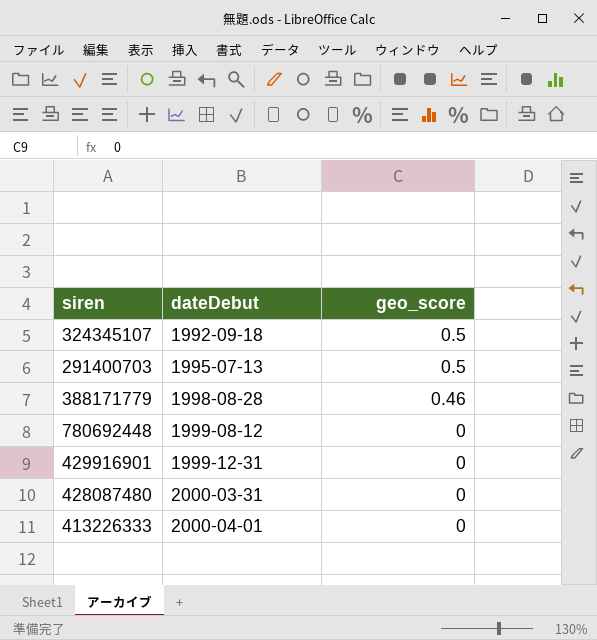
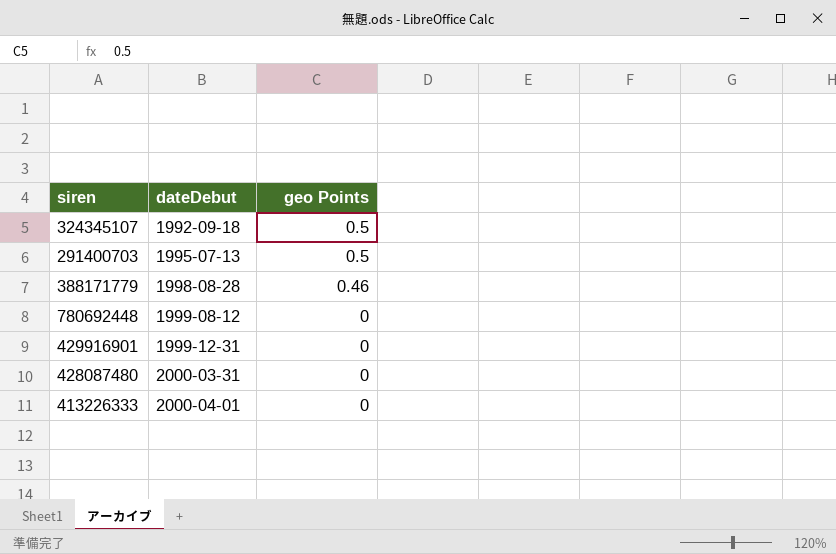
column name: geo_score -> geo Points

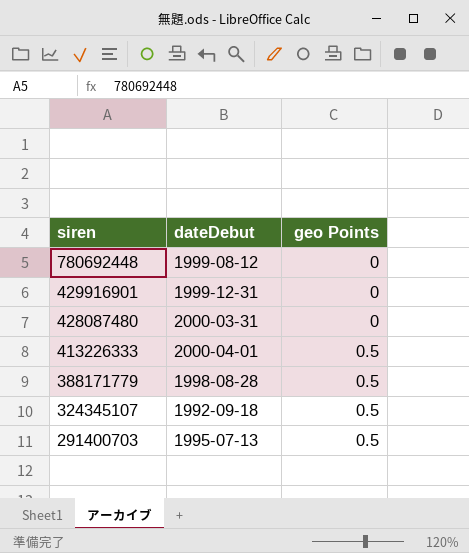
row order: dateDebut ascending -> siren descending
413226333 | geo Points: 0 -> 0.5
388171779 | geo Points: 0.46 -> 0.5

